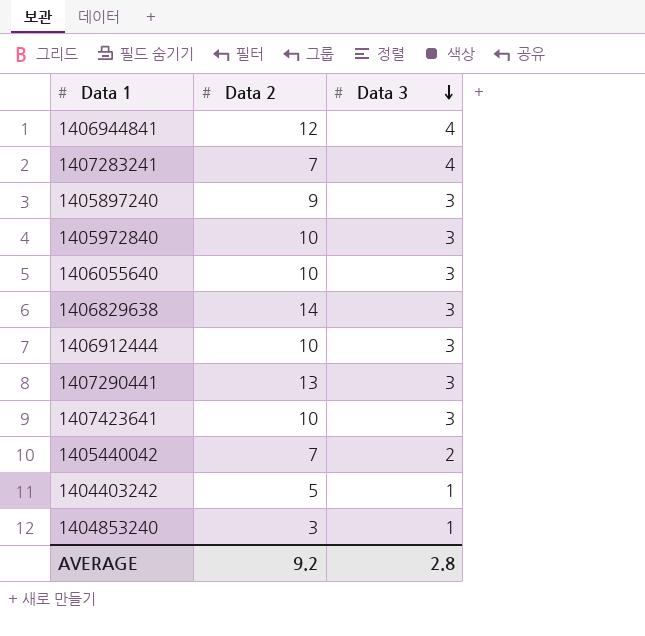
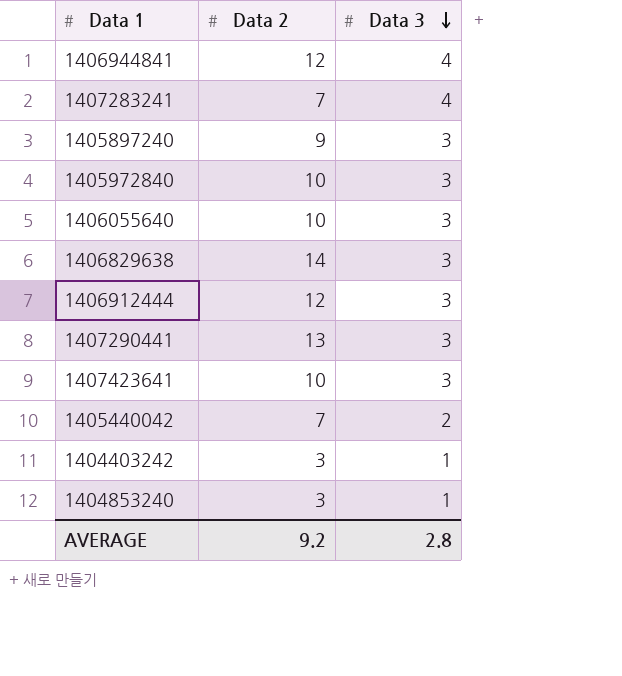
1406912444 | Data 2: 10 -> 12
1404403242 | Data 2: 5 -> 3

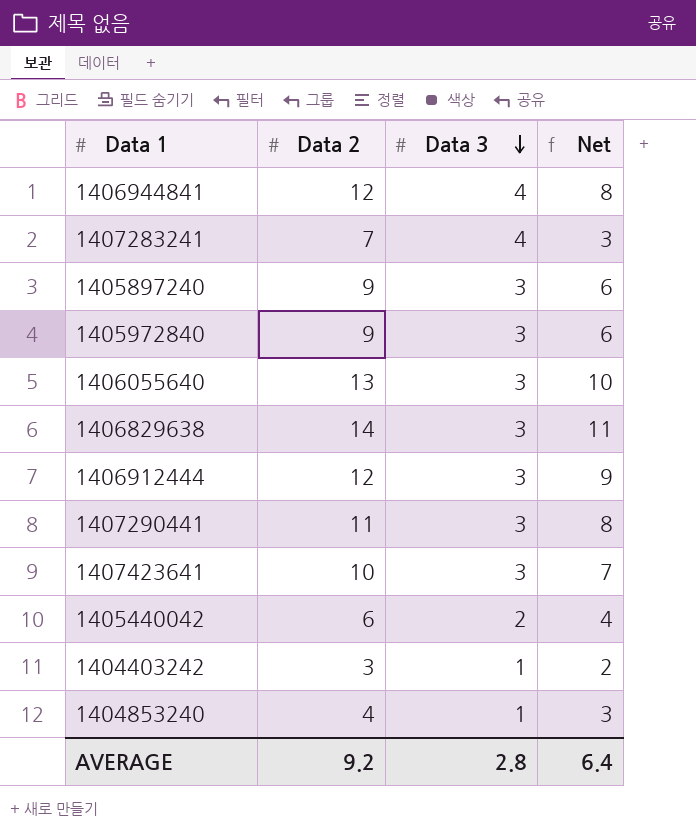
column Net | formula: none -> [Data 2] - [Data 3]
1405972840 | Data 2: 10 -> 9
1406055640 | Data 2: 10 -> 13
1407290441 | Data 2: 13 -> 11
1405440042 | Data 2: 7 -> 6
1404853240 | Data 2: 3 -> 4

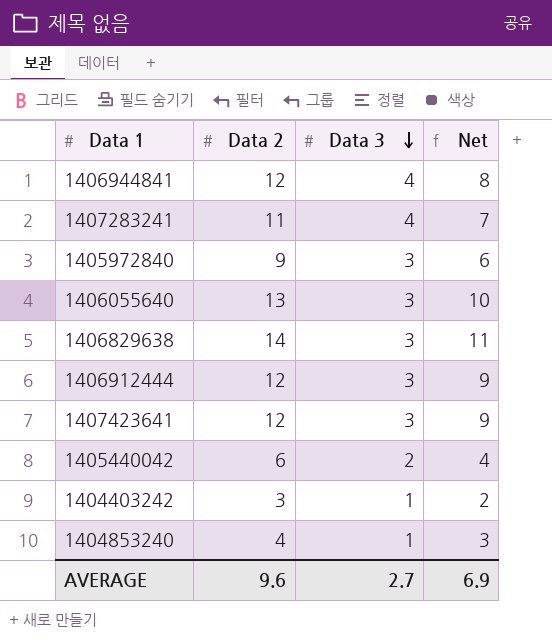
row 1405897240: 9 | 3 | 6 -> none
row 1407290441: 11 | 3 | 8 -> none
1407283241 | Data 2: 7 -> 11
1407283241 | Net: 3 -> 7
1407423641 | Data 2: 10 -> 12
1407423641 | Net: 7 -> 9
AVERAGE | Data 2: 9.2 -> 9.6
AVERAGE | Data 3: 2.8 -> 2.7
AVERAGE | Net: 6.4 -> 6.9

